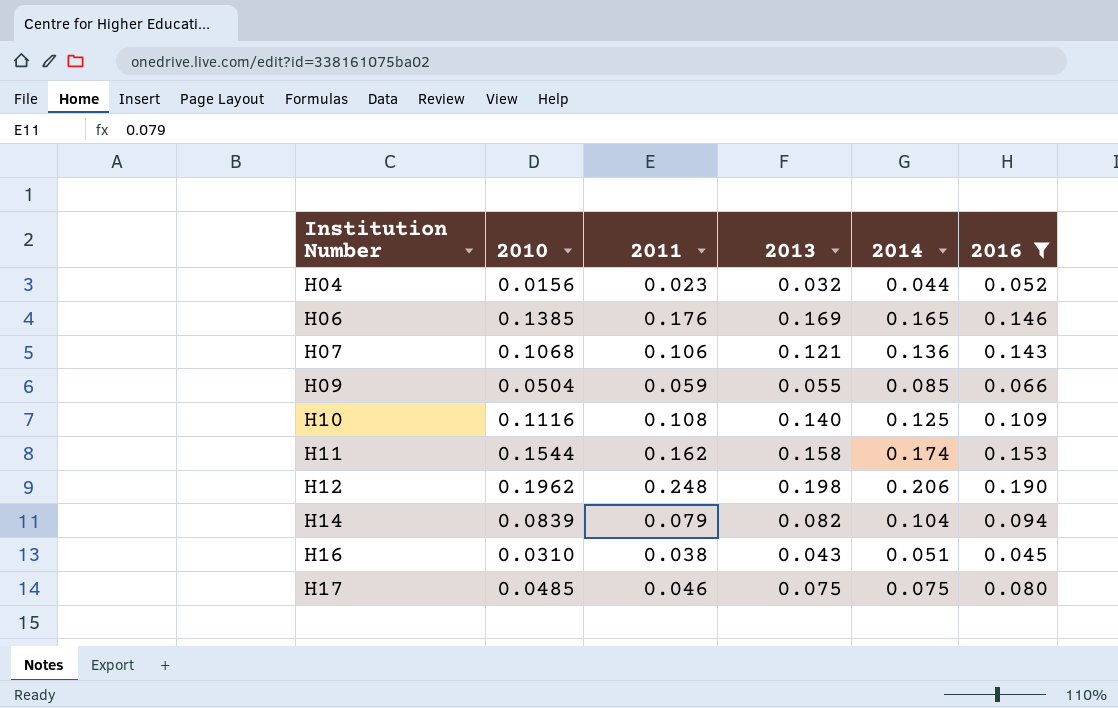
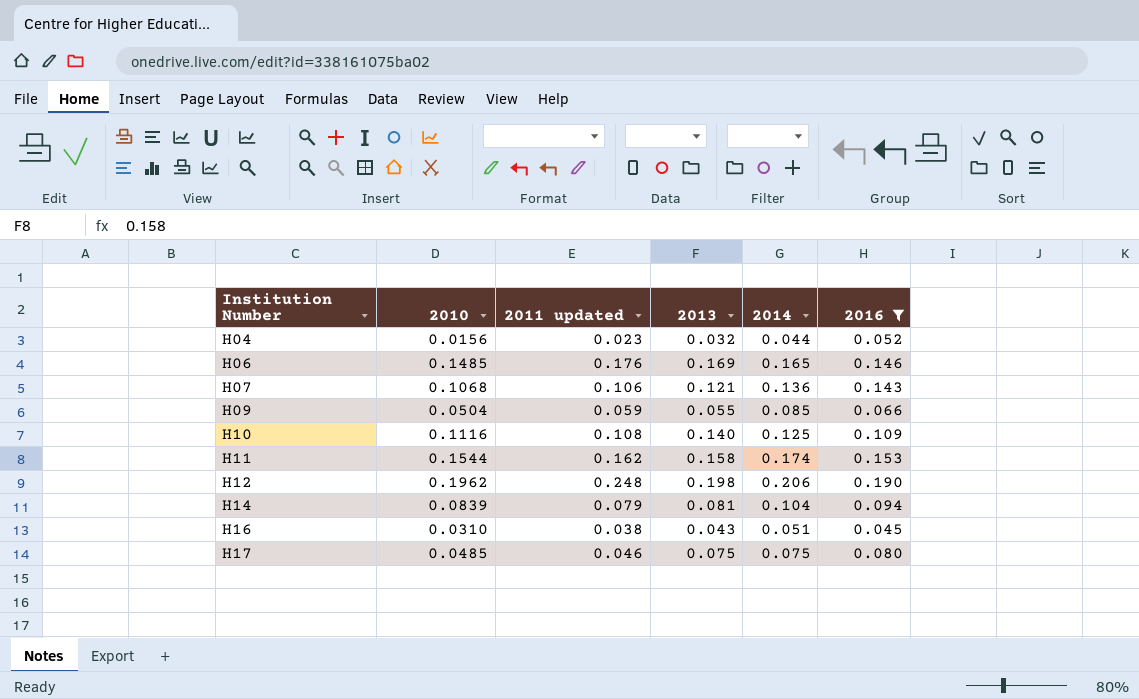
column name: 2011 -> 2011 updated
H06 | 2010: 0.1385 -> 0.1485
H14 | 2013: 0.082 -> 0.081

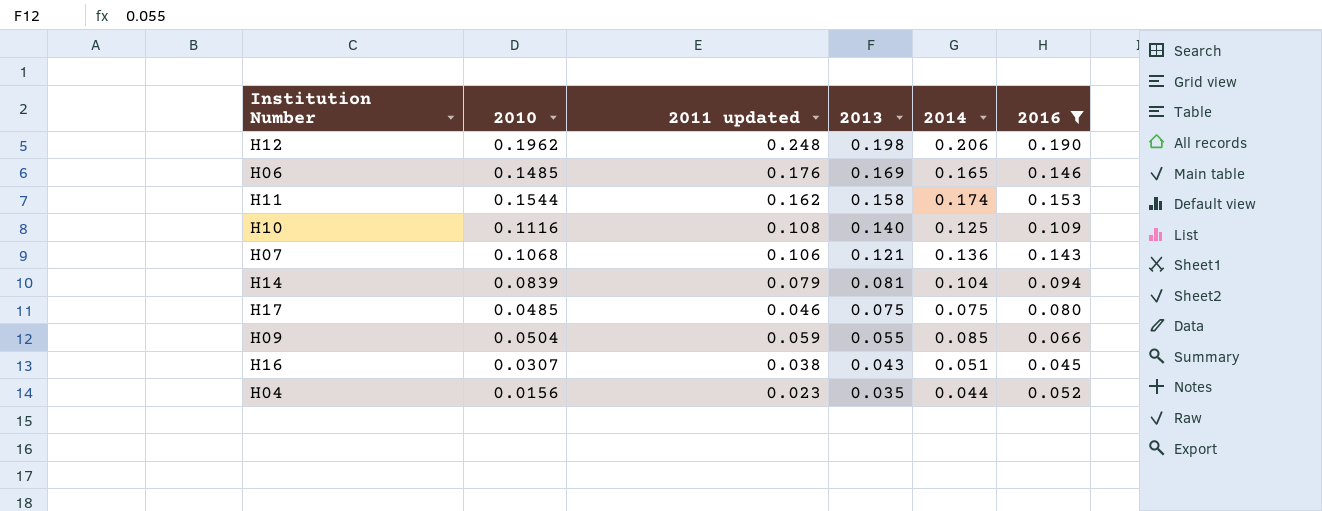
row order: Institution Number ascending -> 2013 descending
H16 | 2010: 0.0310 -> 0.0307
H04 | 2013: 0.032 -> 0.035

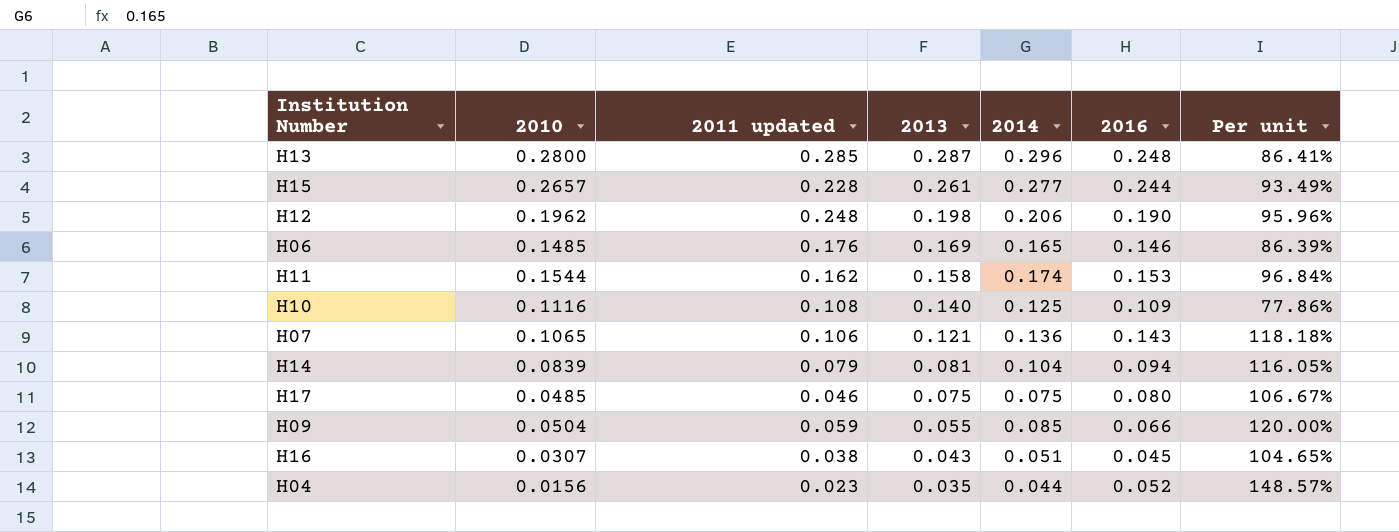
filter: 2016 <= 0.190 -> none
column Per unit | formula: none -> [2016] / [2013]
H07 | 2010: 0.1068 -> 0.1065

